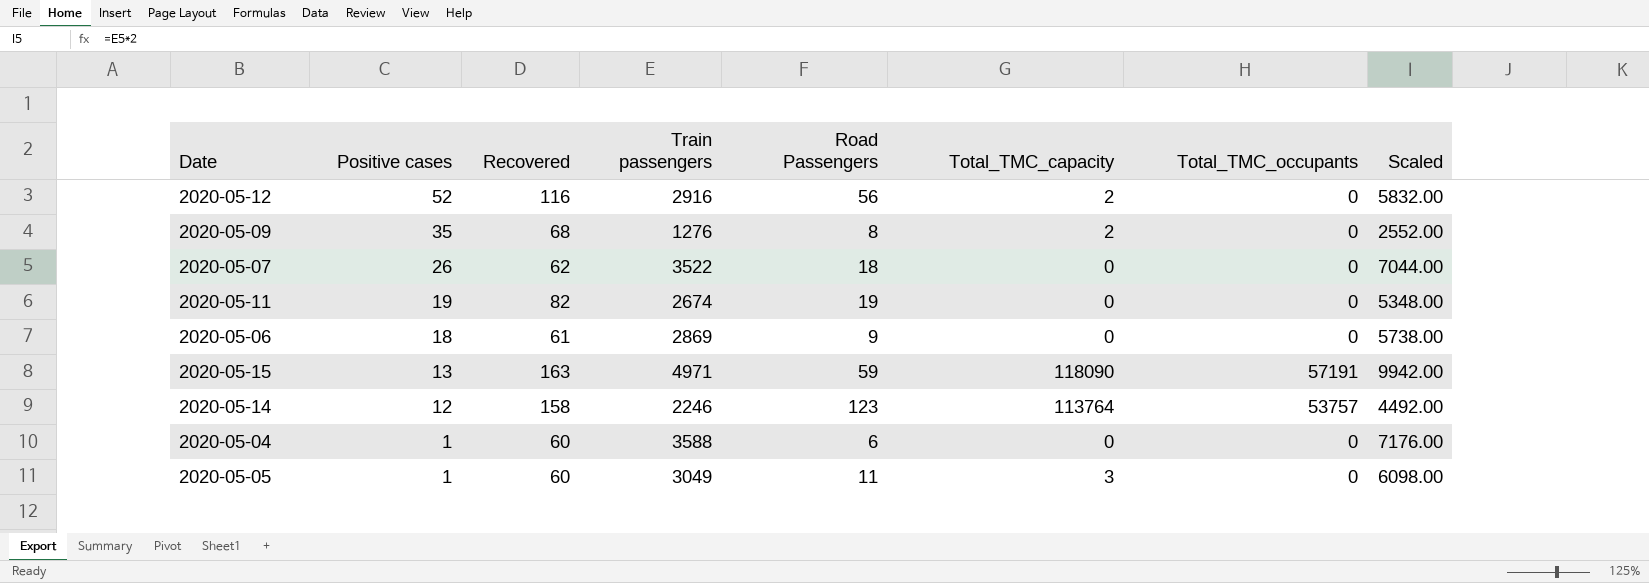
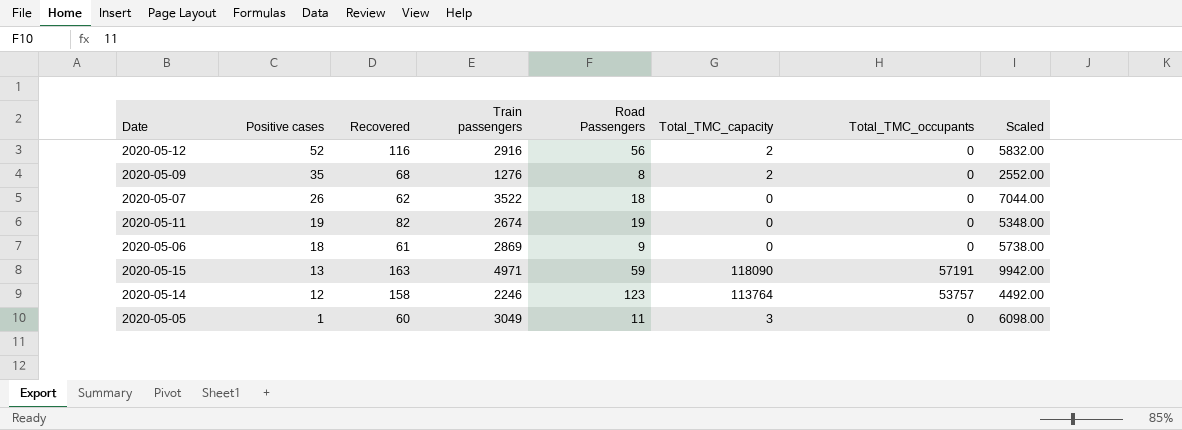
row 2020-05-04: 1 | 60 | 3588 | 6 | 0 | 0 | 7176.00 -> none

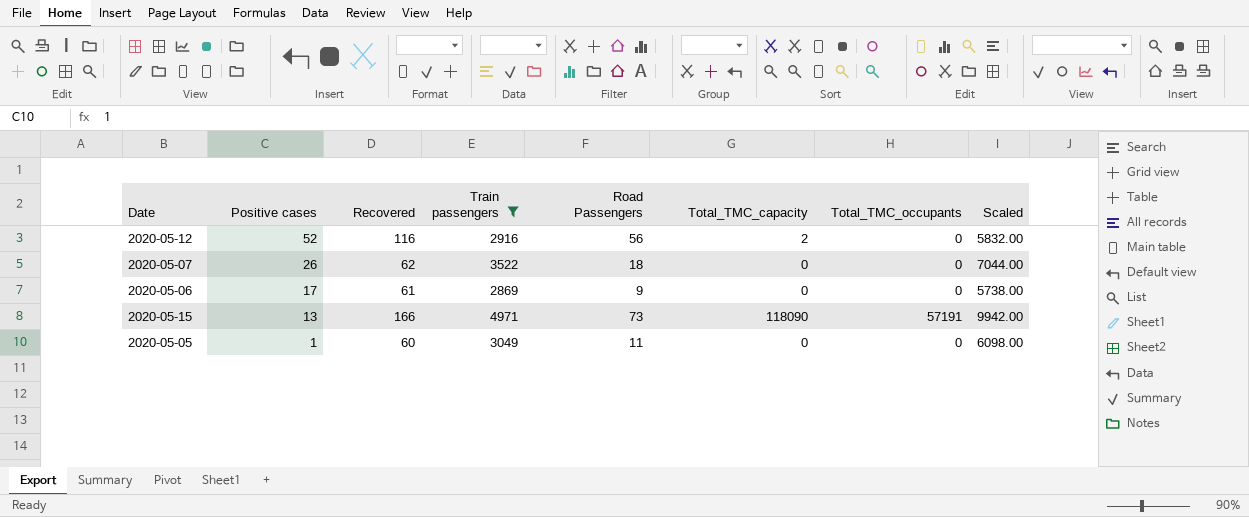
filter: none -> Train passengers >= 2869
2020-05-06 | Positive cases: 18 -> 17
2020-05-15 | Recovered: 163 -> 166
2020-05-15 | Road Passengers: 59 -> 73
2020-05-05 | Total_TMC_capacity: 3 -> 0

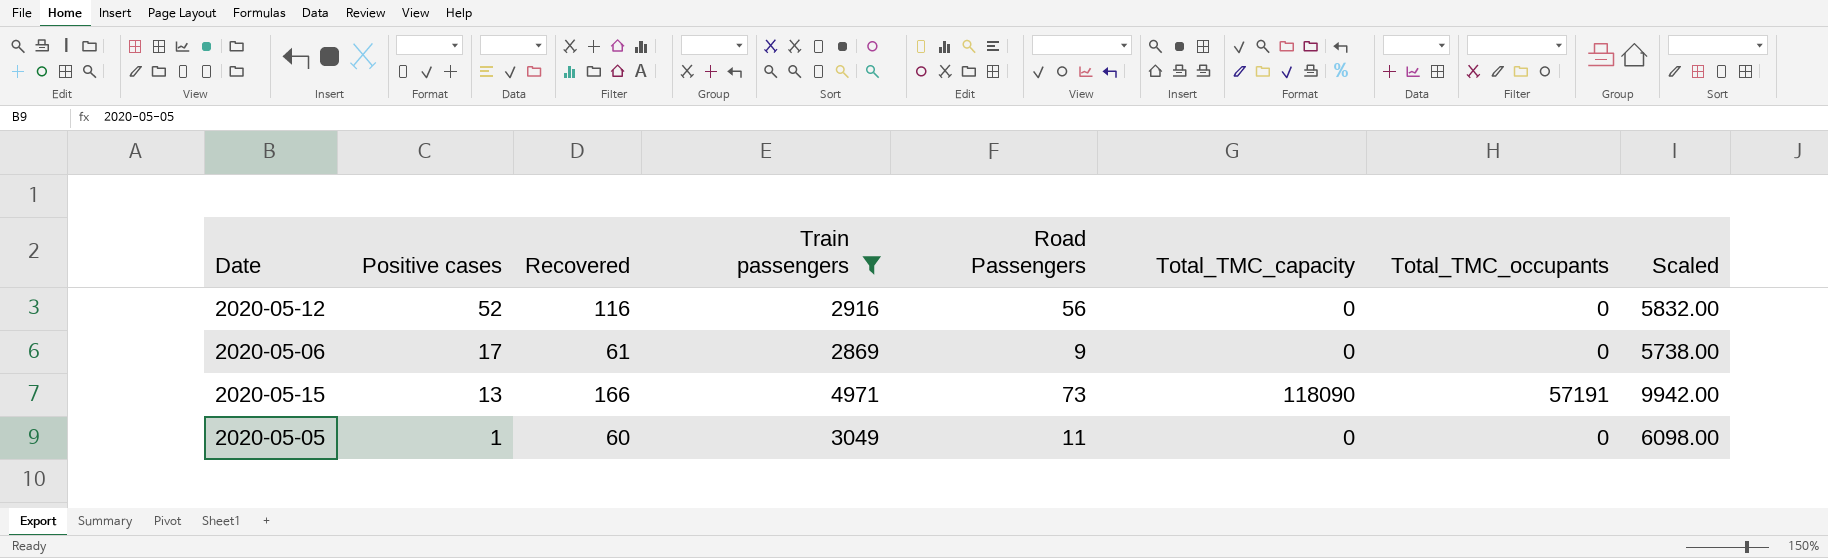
row 2020-05-07: 26 | 62 | 3522 | 18 | 0 | 0 | 7044.00 -> none
2020-05-12 | Total_TMC_capacity: 2 -> 0

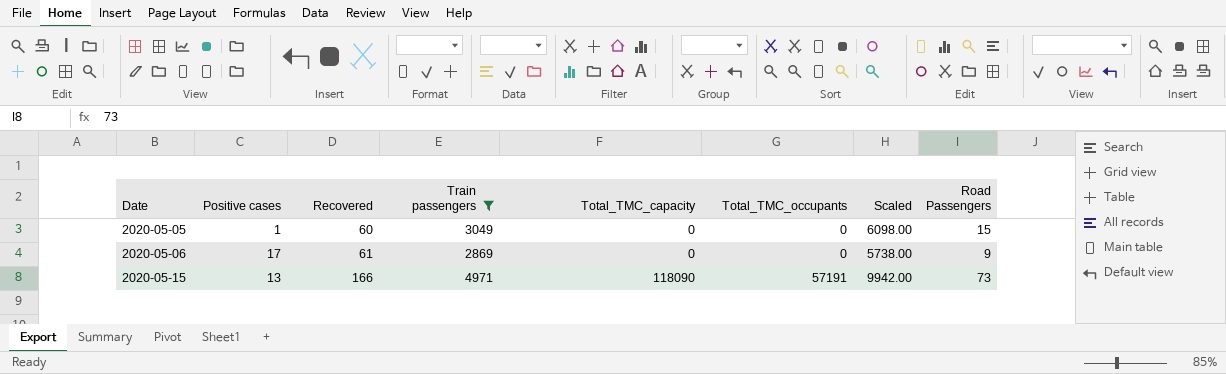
row order: Positive cases descending -> Date ascending
column Road Passengers | position: 5 -> 8
row 2020-05-12: 52 | 116 | 2916 | 56 | 0 | 0 | 5832.00 -> none
2020-05-05 | Road Passengers: 11 -> 15

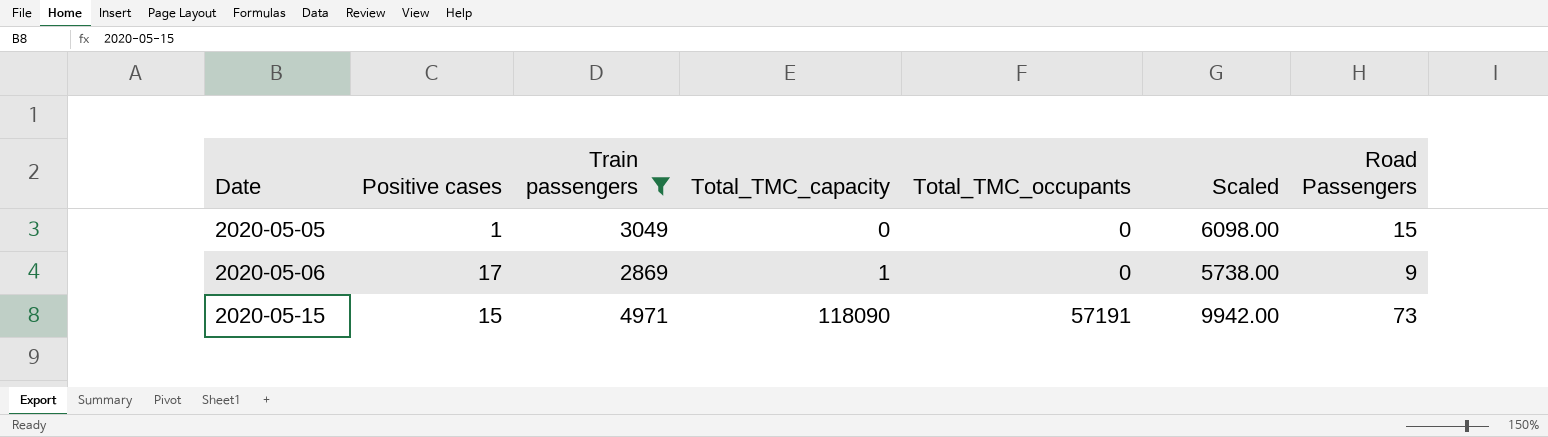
column Recovered | position: 3 -> none
2020-05-06 | Total_TMC_capacity: 0 -> 1
2020-05-15 | Positive cases: 13 -> 15

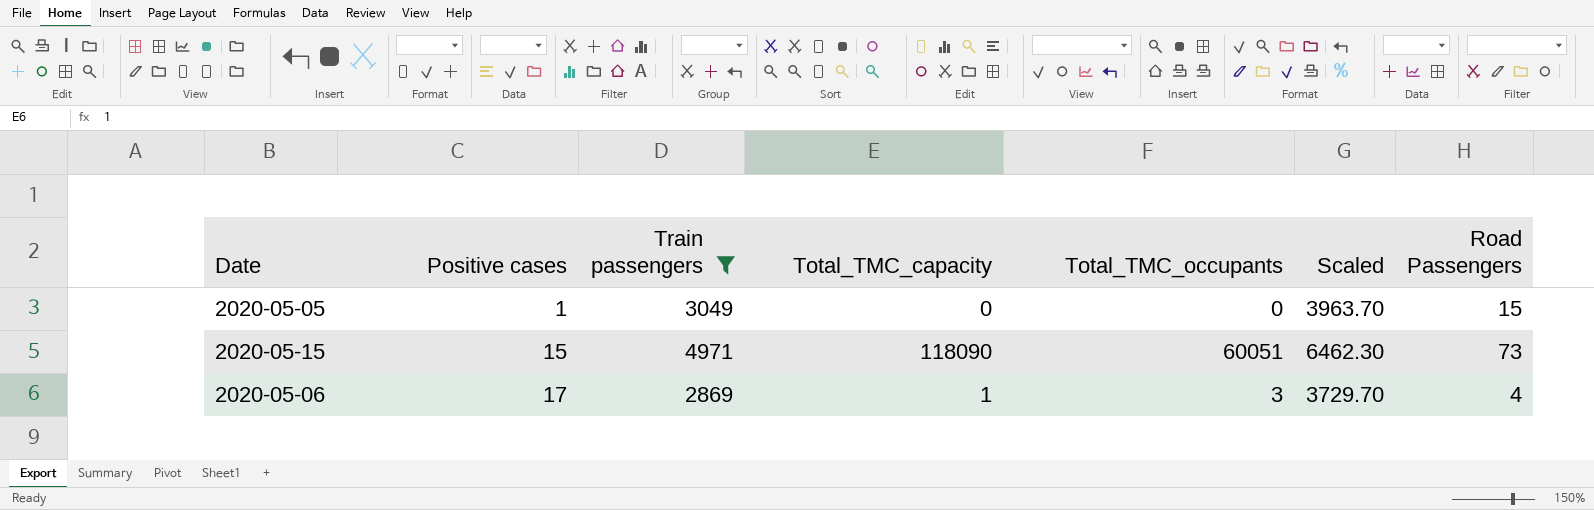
row order: Date ascending -> Positive cases ascending
column Scaled | formula: [Train passengers] * 2 -> [Train passengers] * 1.3
2020-05-15 | Total_TMC_occupants: 57191 -> 60051
2020-05-06 | Total_TMC_occupants: 0 -> 3
2020-05-06 | Road Passengers: 9 -> 4

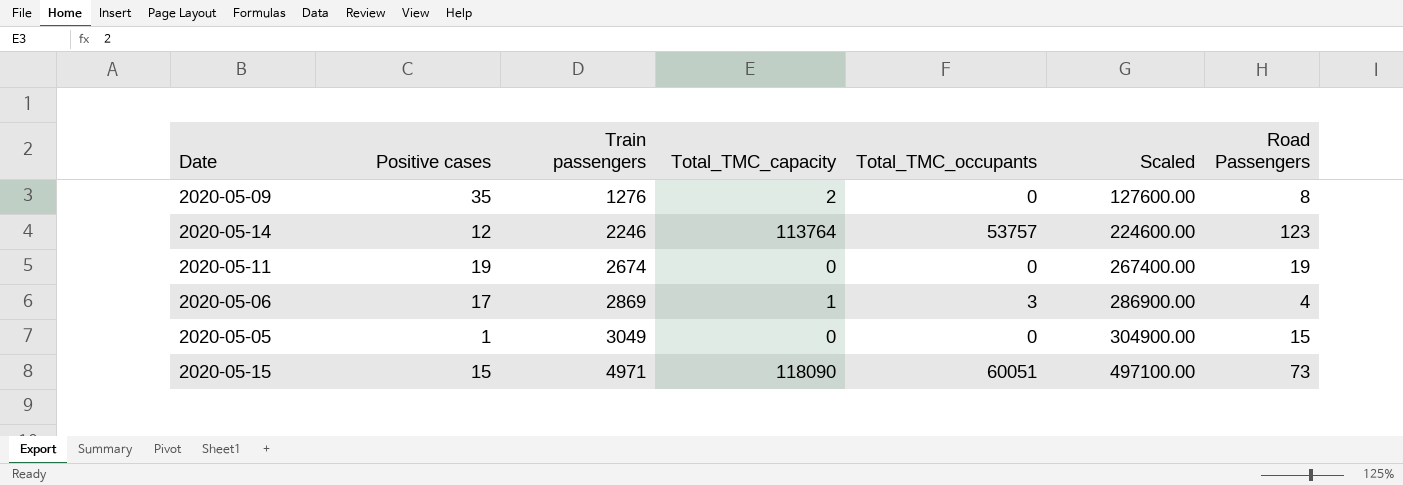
filter: Train passengers >= 2869 -> none
row order: Positive cases ascending -> Train passengers ascending
column Scaled | formula: [Train passengers] * 1.3 -> [Train passengers] * 100

